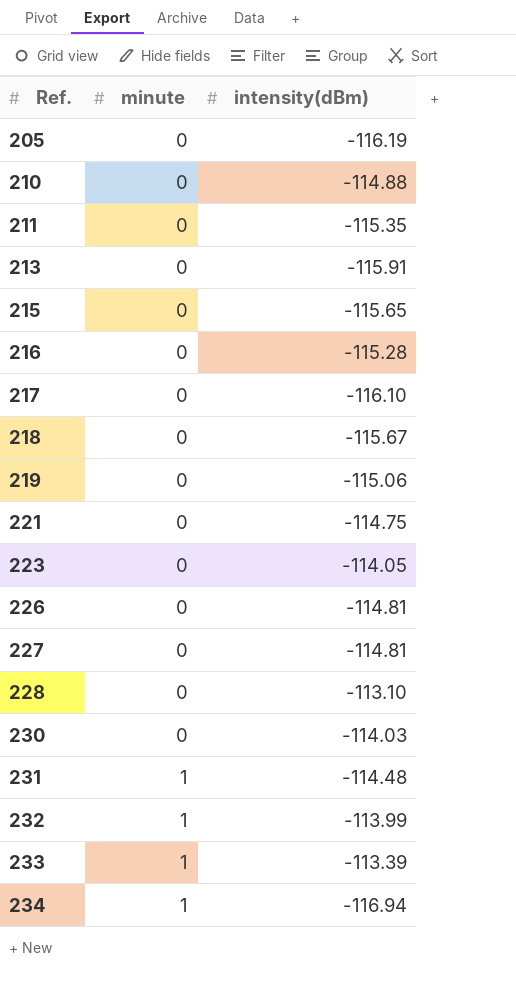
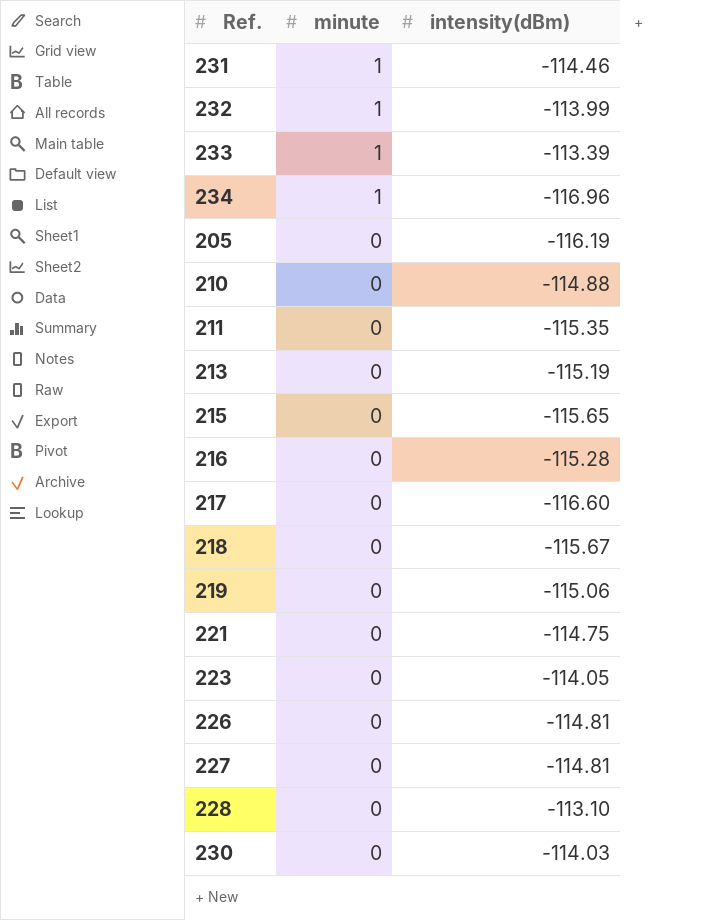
row order: Ref. ascending -> minute descending
231 | intensity(dBm): -114.48 -> -114.46
234 | intensity(dBm): -116.94 -> -116.96
213 | intensity(dBm): -115.91 -> -115.19
217 | intensity(dBm): -116.10 -> -116.60

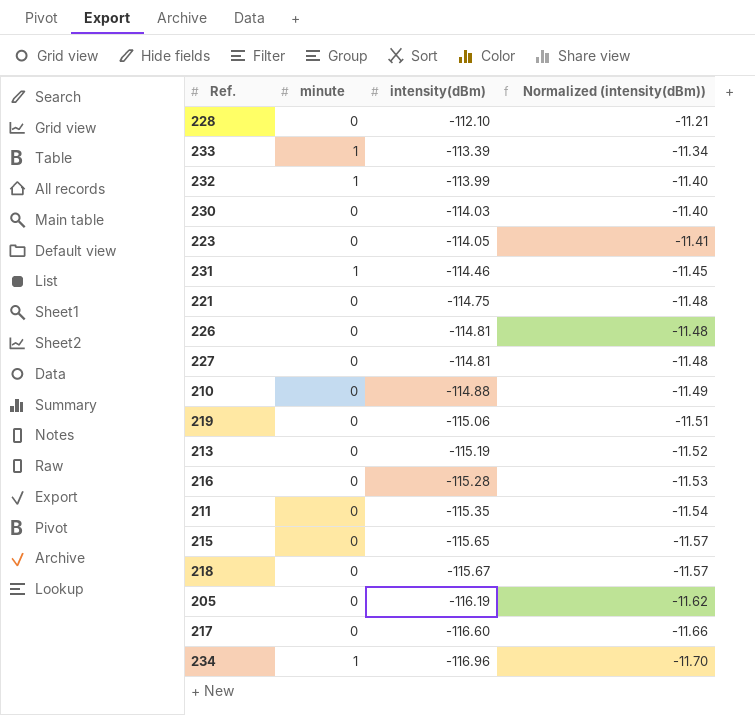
row order: minute descending -> intensity(dBm) descending
column Normalized (intensity(dBm)) | formula: none -> [intensity(dBm)] * 0.1
228 | intensity(dBm): -113.10 -> -112.10

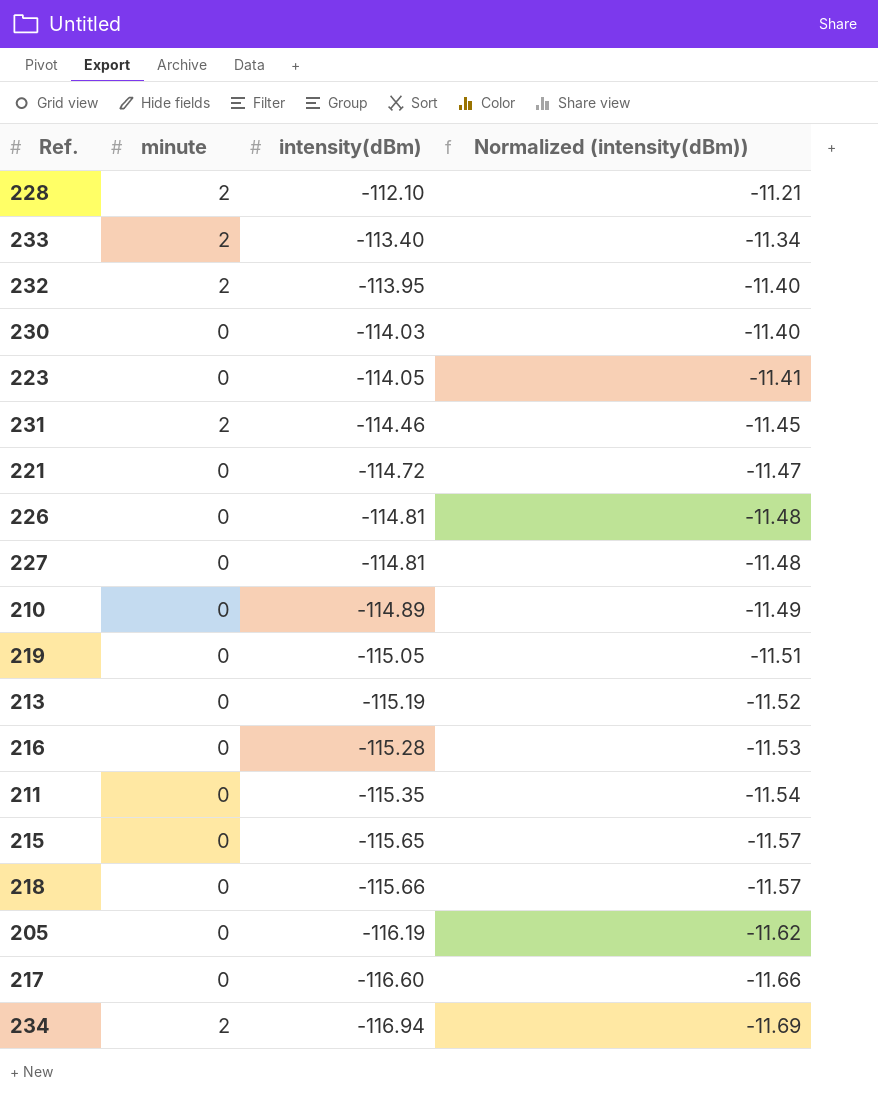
228 | minute: 0 -> 2
233 | minute: 1 -> 2
233 | intensity(dBm): -113.39 -> -113.40
232 | minute: 1 -> 2
232 | intensity(dBm): -113.99 -> -113.95
231 | minute: 1 -> 2
221 | intensity(dBm): -114.75 -> -114.72
221 | Normalized (intensity(dBm)): -11.48 -> -11.47
210 | intensity(dBm): -114.88 -> -114.89
219 | intensity(dBm): -115.06 -> -115.05
218 | intensity(dBm): -115.67 -> -115.66
234 | minute: 1 -> 2
234 | intensity(dBm): -116.96 -> -116.94
234 | Normalized (intensity(dBm)): -11.70 -> -11.69

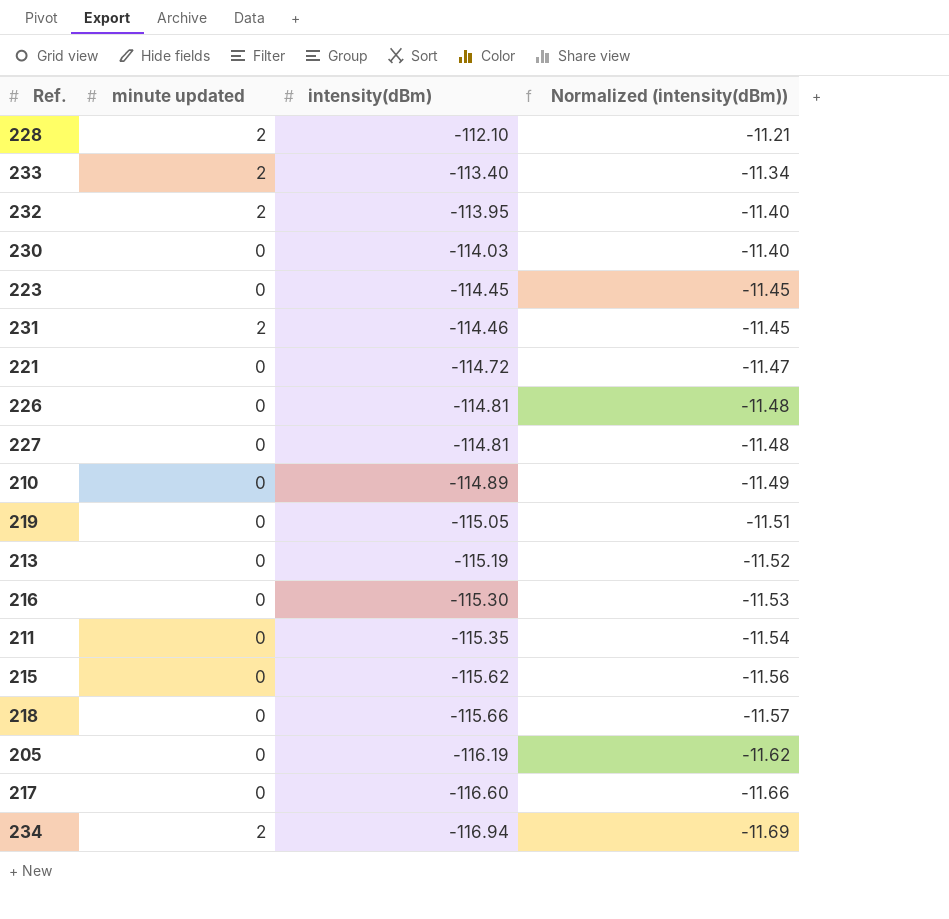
column name: minute -> minute updated
223 | intensity(dBm): -114.05 -> -114.45
223 | Normalized (intensity(dBm)): -11.41 -> -11.45
216 | intensity(dBm): -115.28 -> -115.30
215 | intensity(dBm): -115.65 -> -115.62
215 | Normalized (intensity(dBm)): -11.57 -> -11.56

